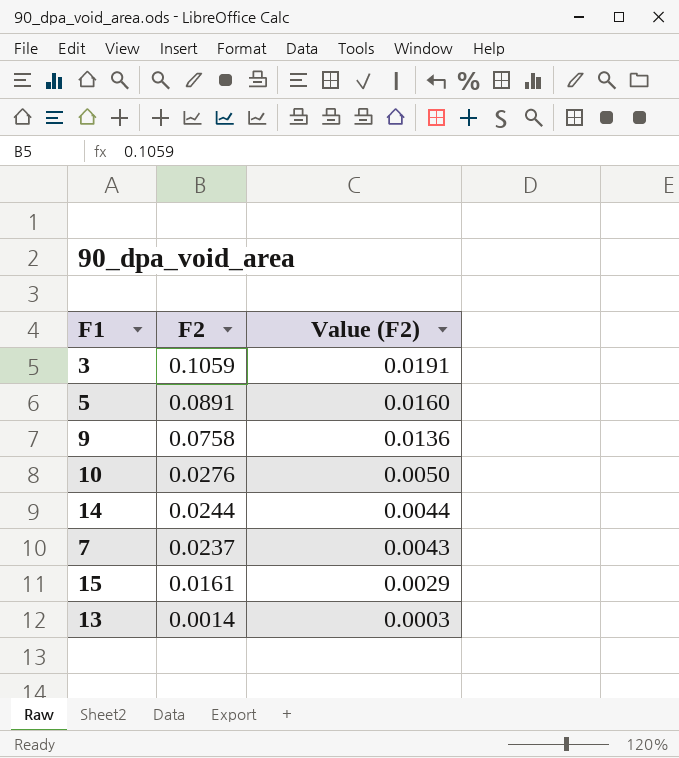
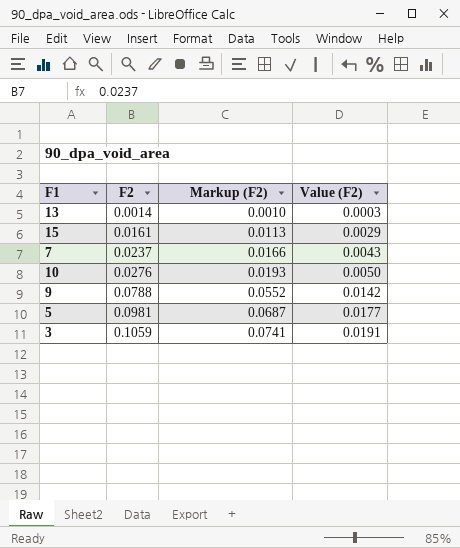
row order: F2 descending -> F2 ascending
column Markup (F2) | formula: none -> [F2] * 0.7
row 14: 0.0244 | 0.0044 -> none
9 | F2: 0.0758 -> 0.0788
9 | Value (F2): 0.0136 -> 0.0142
5 | F2: 0.0891 -> 0.0981
5 | Value (F2): 0.0160 -> 0.0177

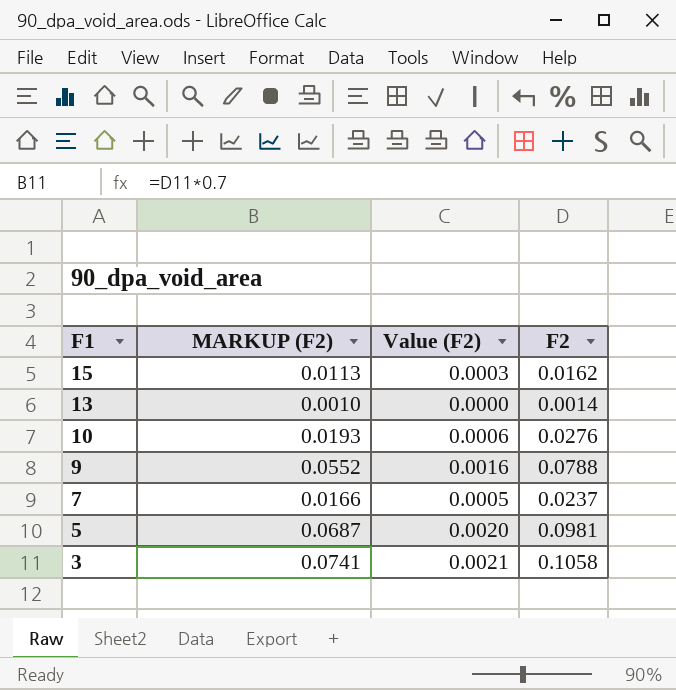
row order: F2 ascending -> F1 descending
column name: Markup (F2) -> MARKUP (F2)
column Value (F2) | formula: [F2] * 0.18 -> [F2] * 0.02
column F2 | position: 2 -> 4
15 | F2: 0.0161 -> 0.0162
3 | F2: 0.1059 -> 0.1058

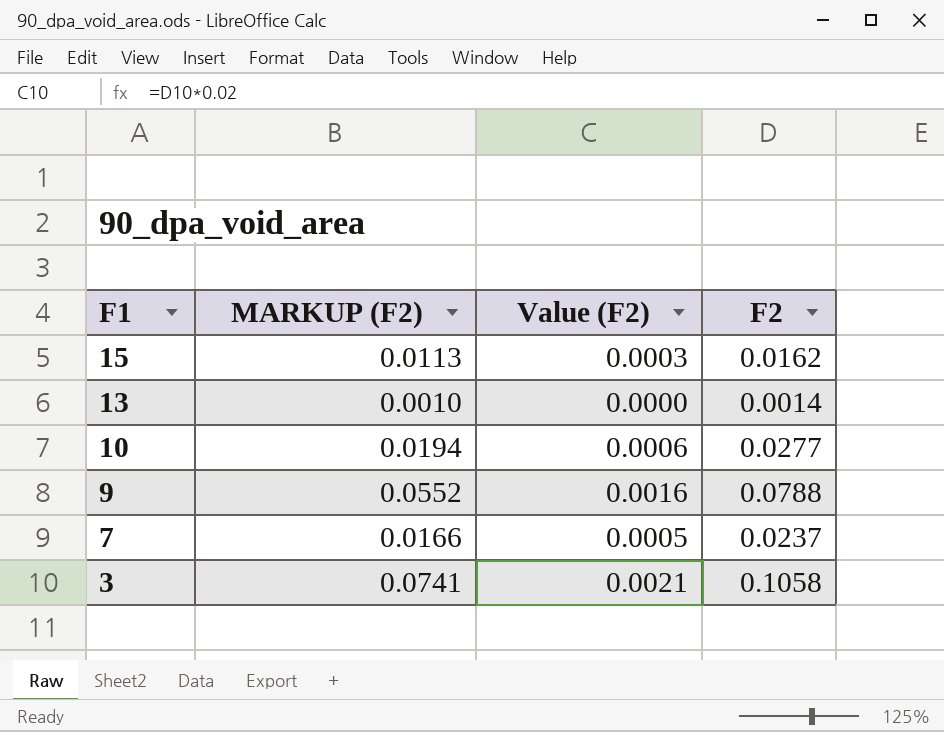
row 5: 0.0687 | 0.0020 | 0.0981 -> none
10 | MARKUP (F2): 0.0193 -> 0.0194
10 | F2: 0.0276 -> 0.0277

